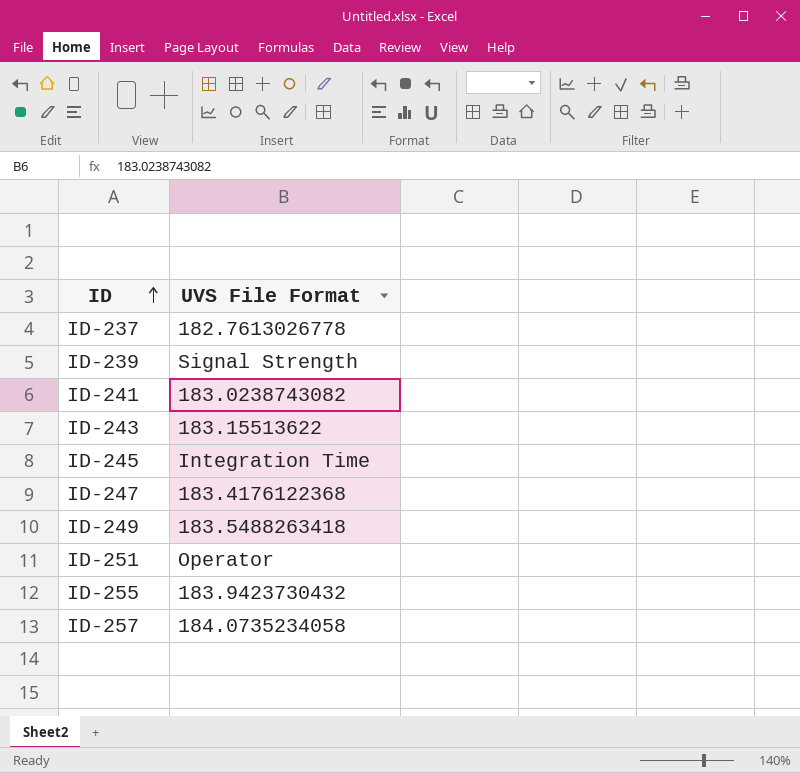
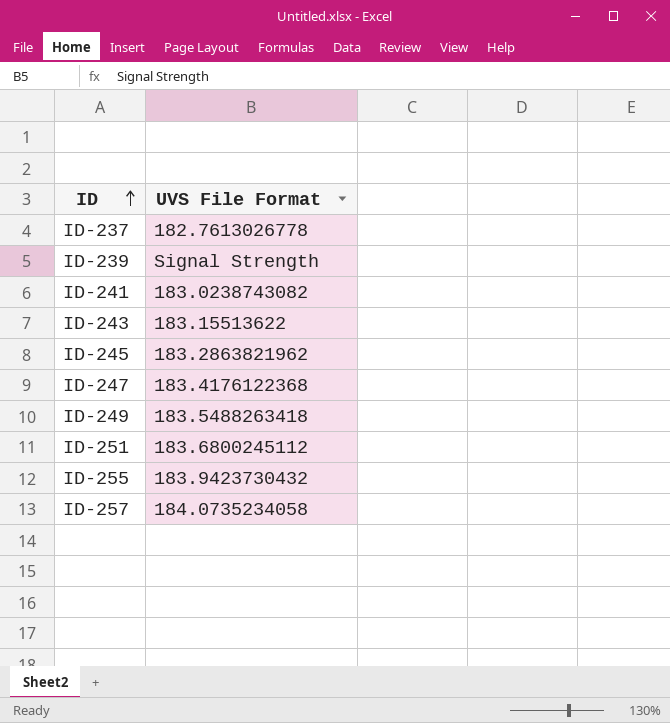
ID-245 | UVS File Format: Integration Time -> 183.2863821962
ID-251 | UVS File Format: Operator -> 183.6800245112

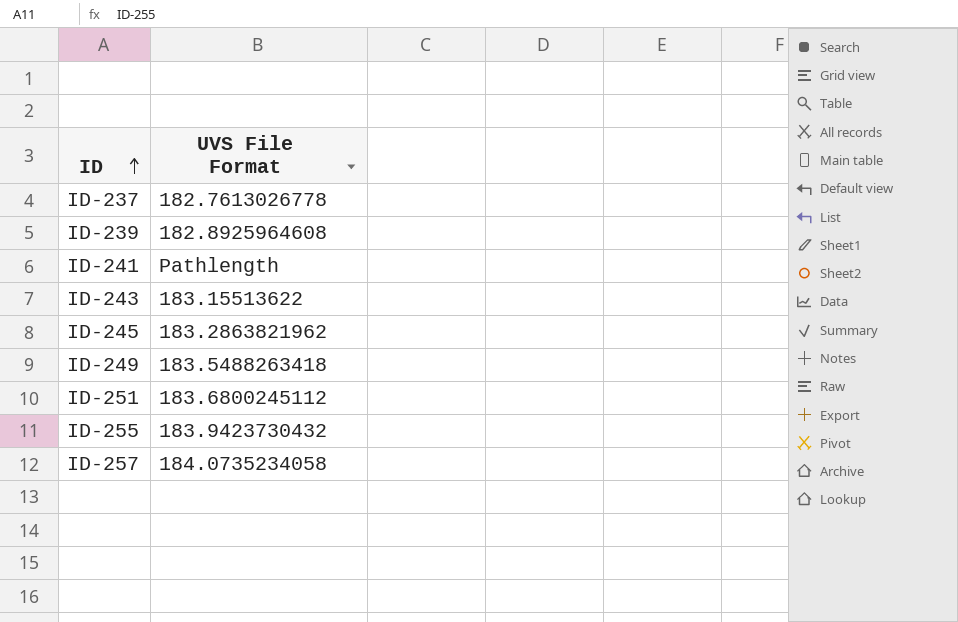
row ID-247: 183.4176122368 -> none
ID-239 | UVS File Format: Signal Strength -> 182.8925964608
ID-241 | UVS File Format: 183.0238743082 -> Pathlength

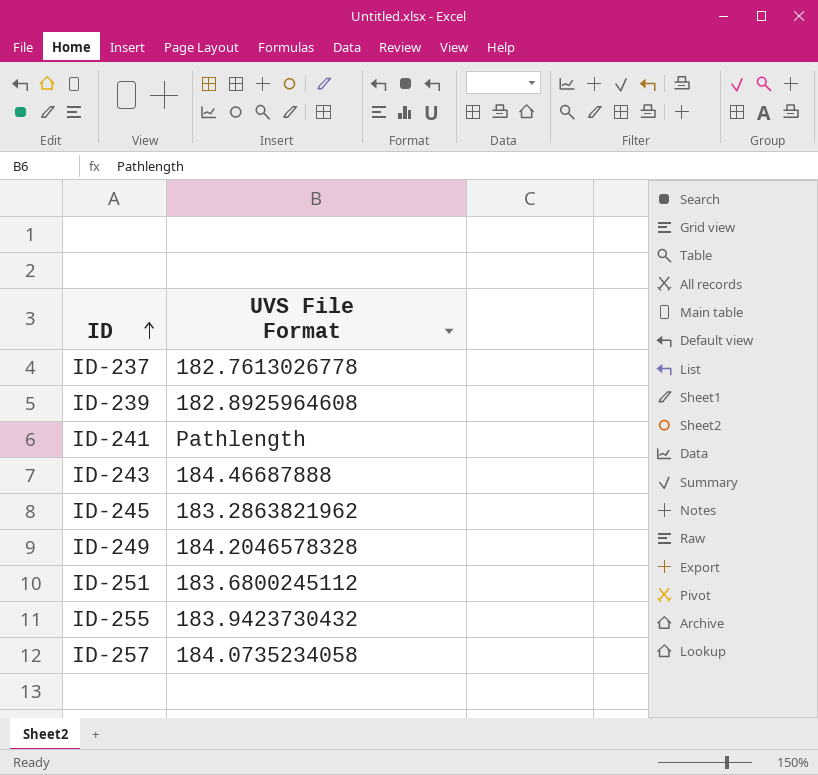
ID-243 | UVS File Format: 183.15513622 -> 184.46687888
ID-249 | UVS File Format: 183.5488263418 -> 184.2046578328

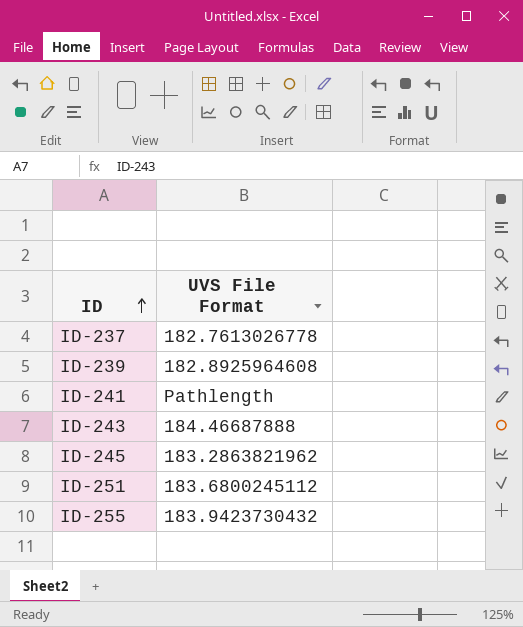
row ID-249: 184.2046578328 -> none
row ID-257: 184.0735234058 -> none

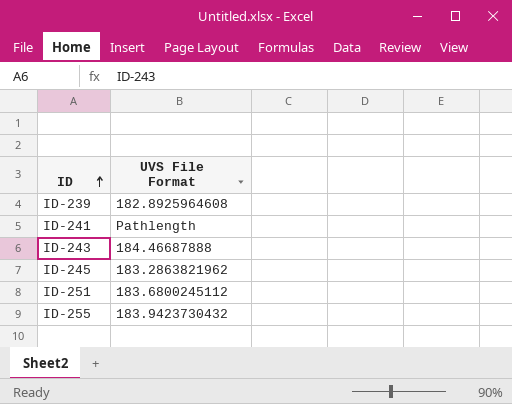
row ID-237: 182.7613026778 -> none

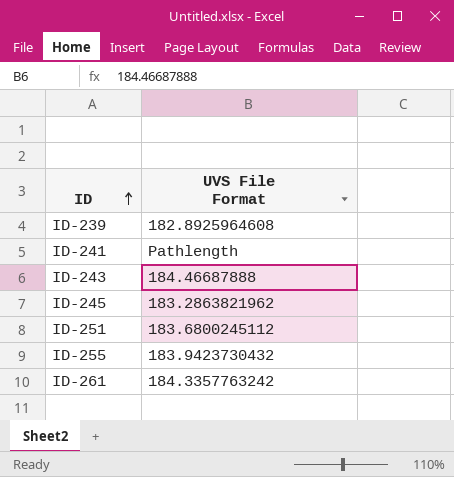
row ID-261: none -> 184.3357763242

